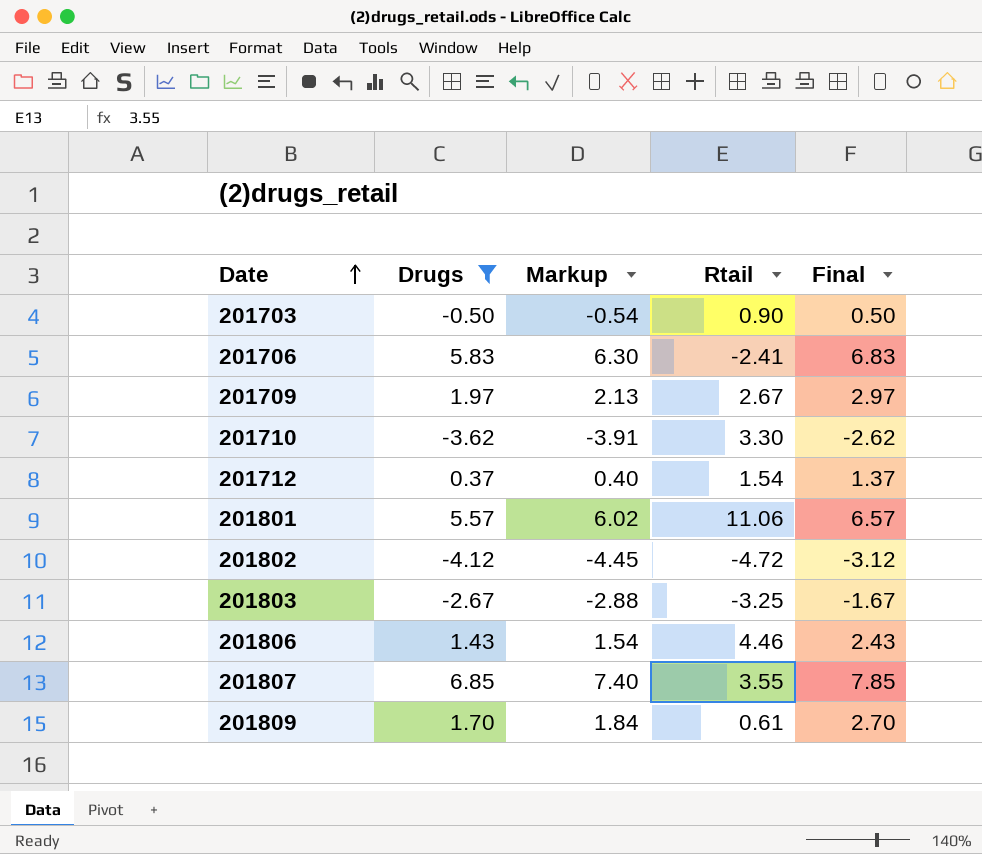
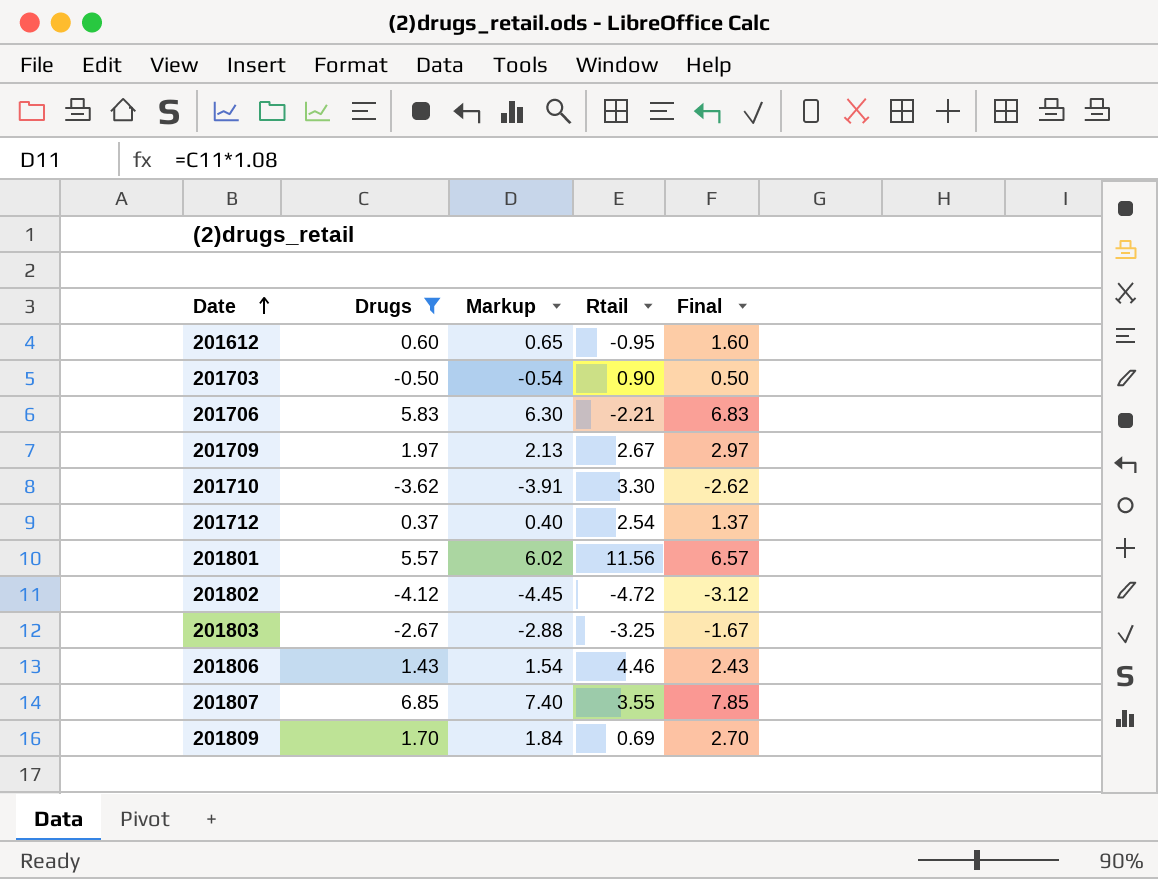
row 201612: none -> 0.60 | 0.65 | -0.95 | 1.60
201706 | Rtail: -2.41 -> -2.21
201712 | Rtail: 1.54 -> 2.54
201801 | Rtail: 11.06 -> 11.56
201809 | Rtail: 0.61 -> 0.69

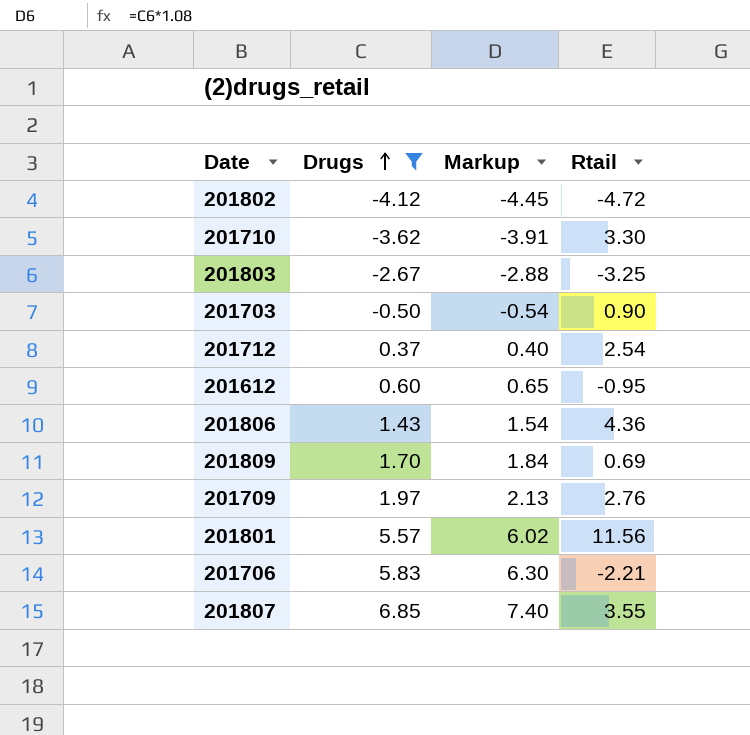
row order: Date ascending -> Drugs ascending
column Final | formula: [Drugs] + 1 -> none
201806 | Rtail: 4.46 -> 4.36
201709 | Rtail: 2.67 -> 2.76

